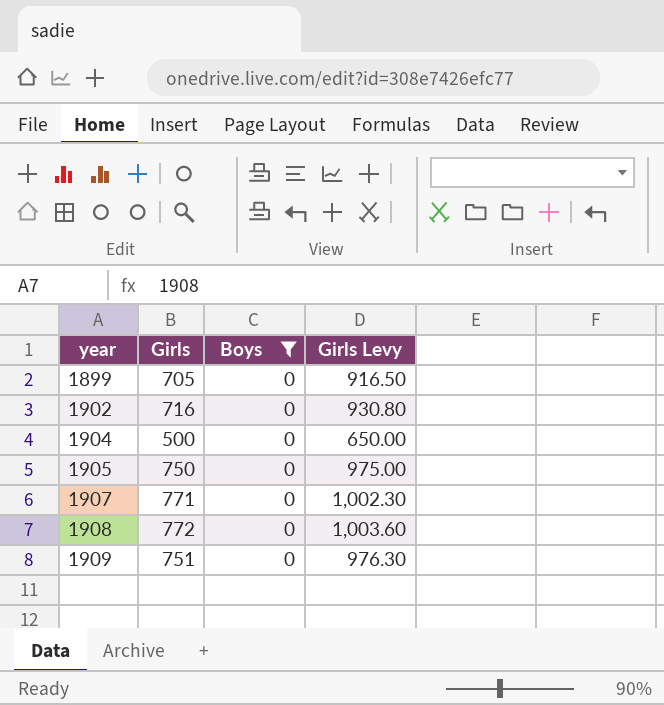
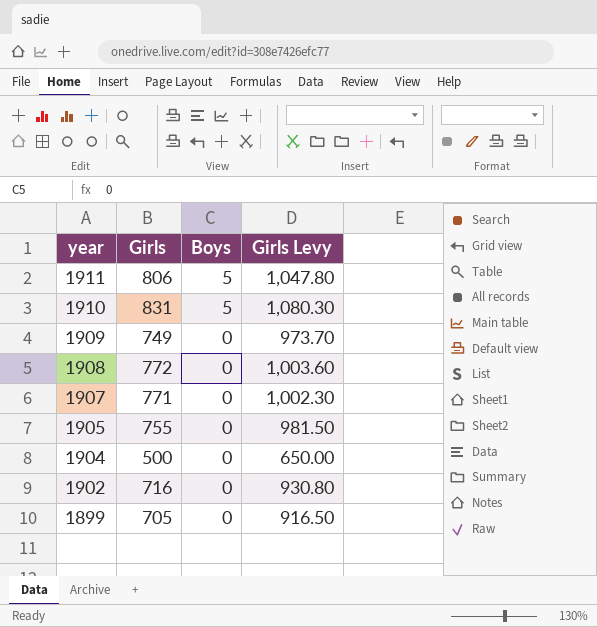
filter: Boys = 0 -> none
row order: year ascending -> year descending
1909 | Girls: 751 -> 749
1909 | Girls Levy: 976.30 -> 973.70
1905 | Girls: 750 -> 755
1905 | Girls Levy: 975.00 -> 981.50

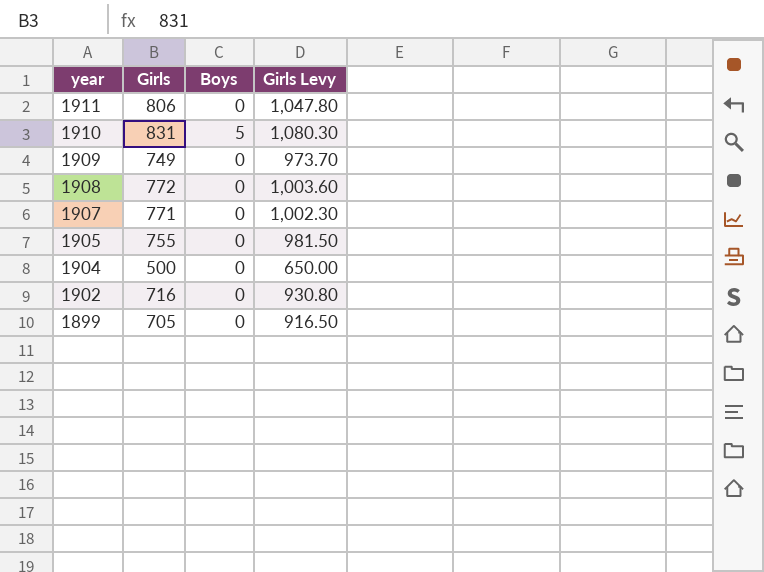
1911 | Boys: 5 -> 0

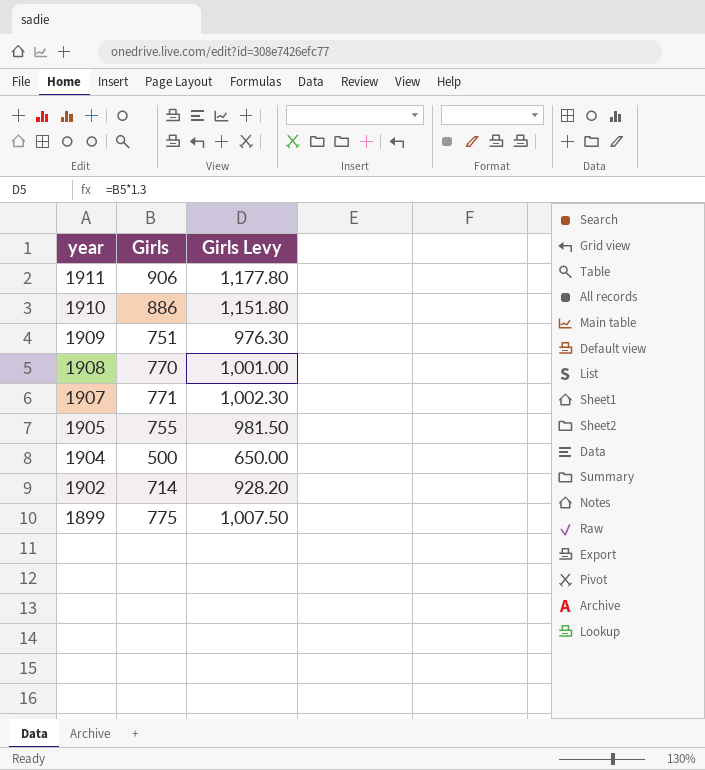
column Boys | position: 3 -> none
1911 | Girls: 806 -> 906
1911 | Girls Levy: 1,047.80 -> 1,177.80
1910 | Girls: 831 -> 886
1910 | Girls Levy: 1,080.30 -> 1,151.80
1909 | Girls: 749 -> 751
1909 | Girls Levy: 973.70 -> 976.30
1908 | Girls: 772 -> 770
1908 | Girls Levy: 1,003.60 -> 1,001.00
1902 | Girls: 716 -> 714
1902 | Girls Levy: 930.80 -> 928.20
1899 | Girls: 705 -> 775
1899 | Girls Levy: 916.50 -> 1,007.50

